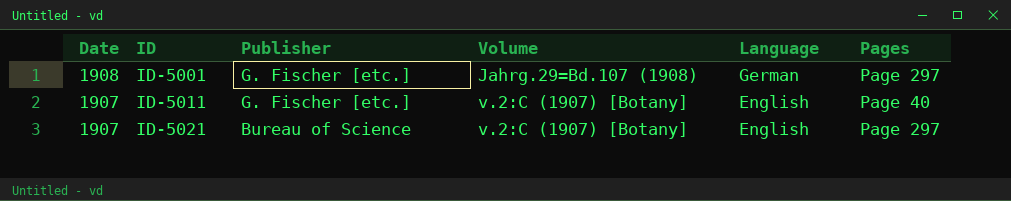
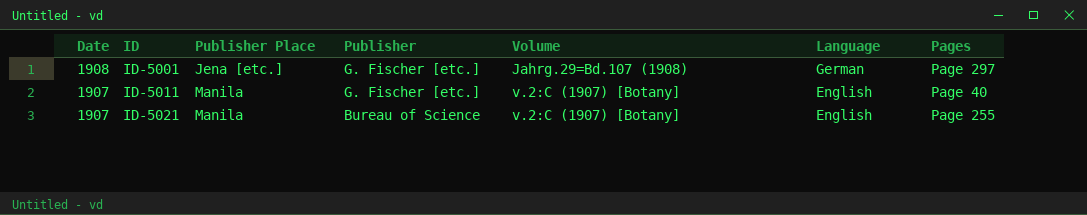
column Publisher Place | position: none -> 3
ID-5021 | Pages: Page 297 -> Page 255

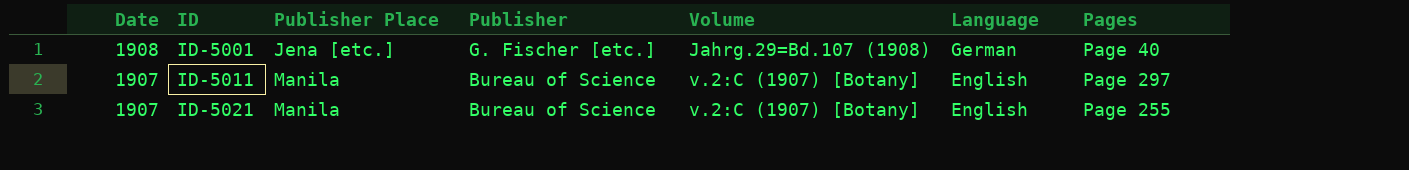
ID-5001 | Pages: Page 297 -> Page 40
ID-5011 | Publisher: G. Fischer [etc.] -> Bureau of Science
ID-5011 | Pages: Page 40 -> Page 297

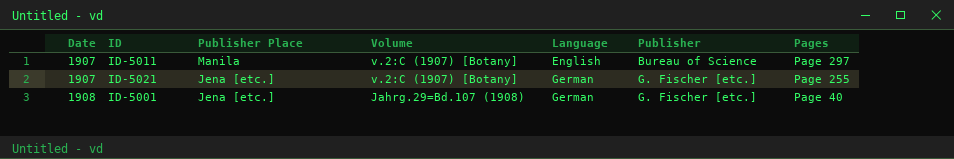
row order: Date descending -> Date ascending
column Publisher | position: 4 -> 6
ID-5021 | Publisher Place: Manila -> Jena [etc.]
ID-5021 | Language: English -> German
ID-5021 | Publisher: Bureau of Science -> G. Fischer [etc.]

